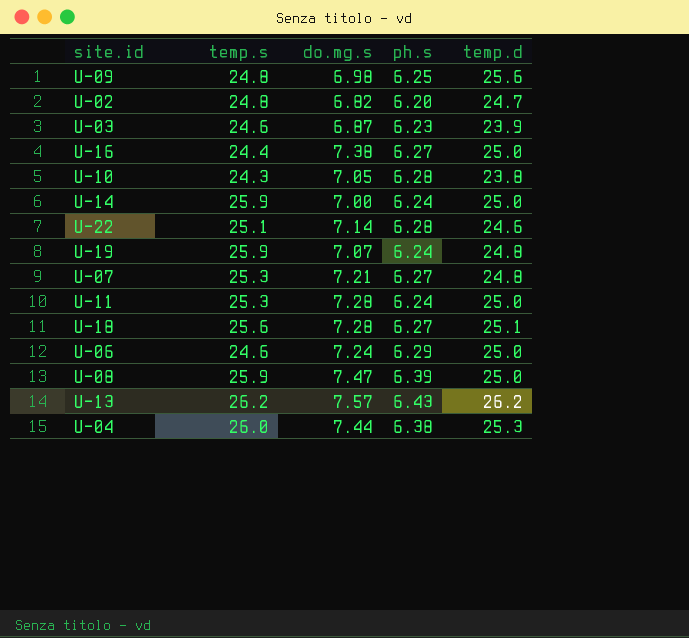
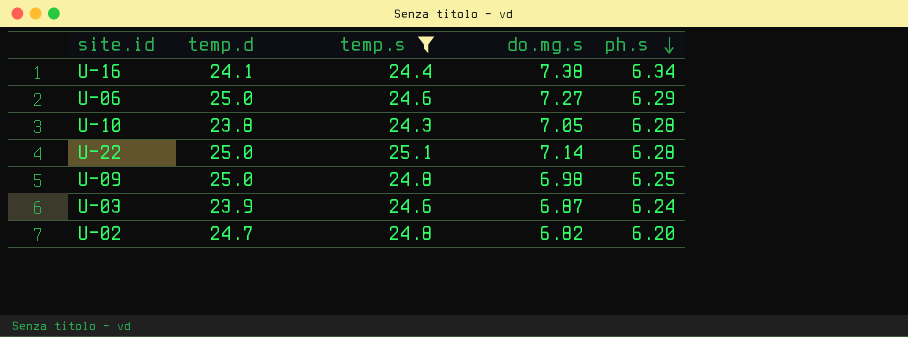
filter: none -> temp.s <= 25.1
row order: none -> ph.s descending
column temp.d | position: 5 -> 2
U-16 | temp.d: 25.0 -> 24.1
U-16 | ph.s: 6.27 -> 6.34
U-06 | do.mg.s: 7.24 -> 7.27
U-22 | temp.d: 24.6 -> 25.0
U-09 | temp.d: 25.6 -> 25.0
U-03 | ph.s: 6.23 -> 6.24

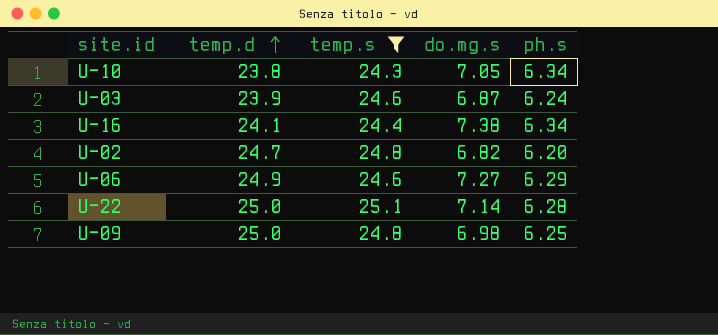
row order: ph.s descending -> temp.d ascending
U-10 | ph.s: 6.28 -> 6.34
U-06 | temp.d: 25.0 -> 24.9

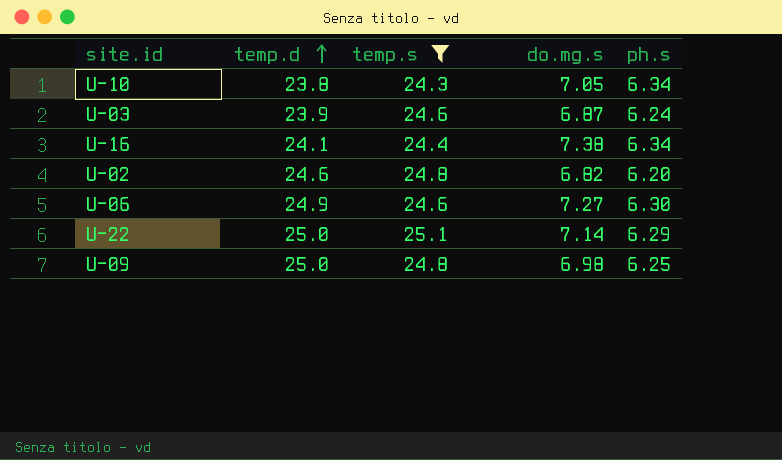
U-02 | temp.d: 24.7 -> 24.6
U-06 | ph.s: 6.29 -> 6.30
U-22 | ph.s: 6.28 -> 6.29

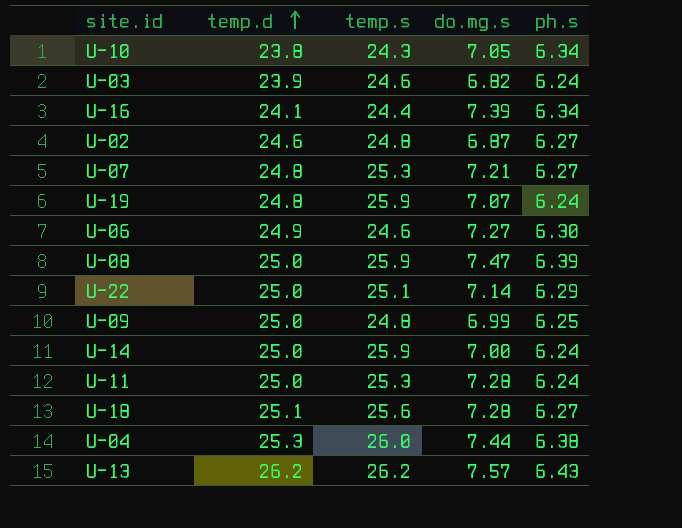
filter: temp.s <= 25.1 -> none
U-03 | do.mg.s: 6.87 -> 6.82
U-16 | do.mg.s: 7.38 -> 7.39
U-02 | do.mg.s: 6.82 -> 6.87
U-02 | ph.s: 6.20 -> 6.27
U-09 | do.mg.s: 6.98 -> 6.99

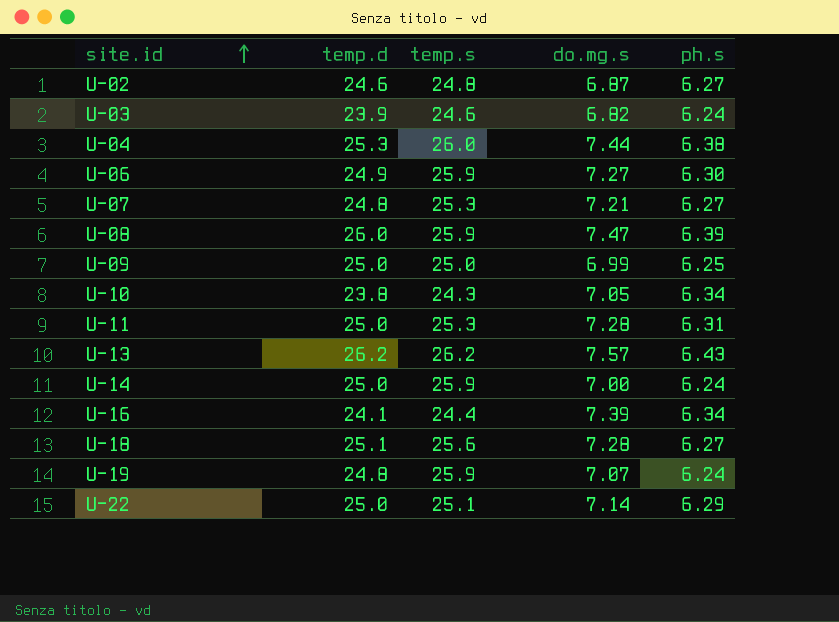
row order: temp.d ascending -> site.id ascending
U-06 | temp.s: 24.6 -> 25.9
U-08 | temp.d: 25.0 -> 26.0
U-09 | temp.s: 24.8 -> 25.0
U-11 | ph.s: 6.24 -> 6.31

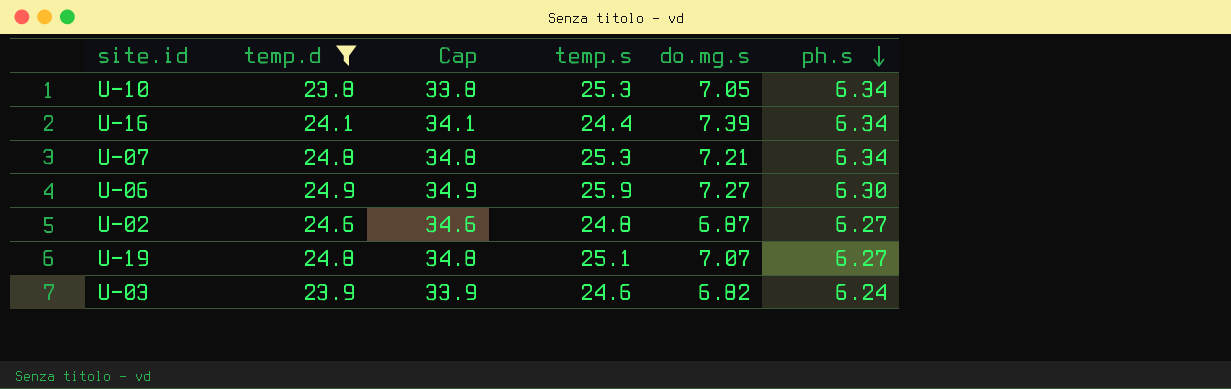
filter: none -> temp.d <= 24.9
row order: site.id ascending -> ph.s descending
column Cap | formula: none -> [temp.d] + 10
U-10 | temp.s: 24.3 -> 25.3
U-07 | ph.s: 6.27 -> 6.34
U-19 | temp.s: 25.9 -> 25.1
U-19 | ph.s: 6.24 -> 6.27

